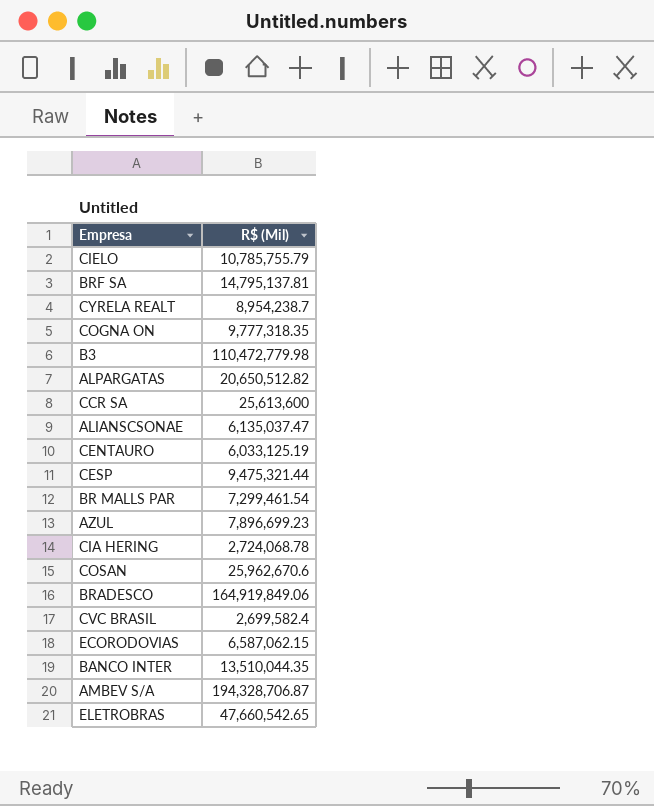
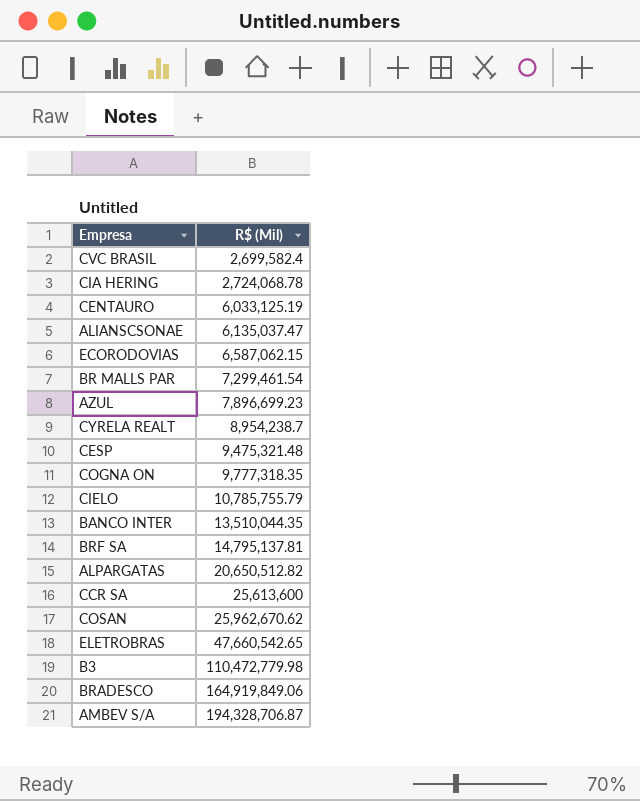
row order: none -> R$ (Mil) ascending
CESP | R$ (Mil): 9,475,321.44 -> 9,475,321.48
COSAN | R$ (Mil): 25,962,670.6 -> 25,962,670.62

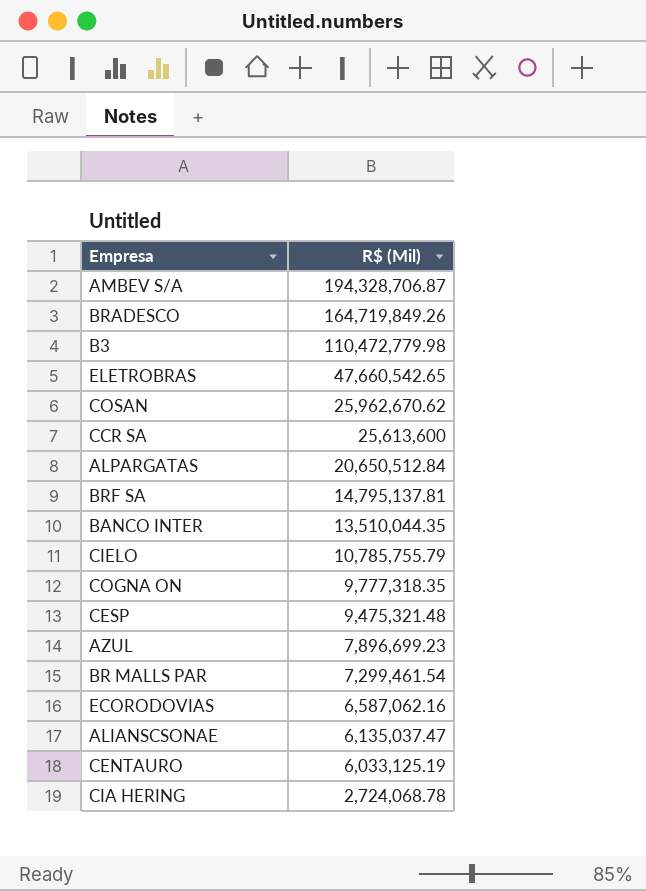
row order: R$ (Mil) ascending -> R$ (Mil) descending
row CVC BRASIL: 2,699,582.4 -> none
row CYRELA REALT: 8,954,238.7 -> none
BRADESCO | R$ (Mil): 164,919,849.06 -> 164,719,849.26
ALPARGATAS | R$ (Mil): 20,650,512.82 -> 20,650,512.84
ECORODOVIAS | R$ (Mil): 6,587,062.15 -> 6,587,062.16

